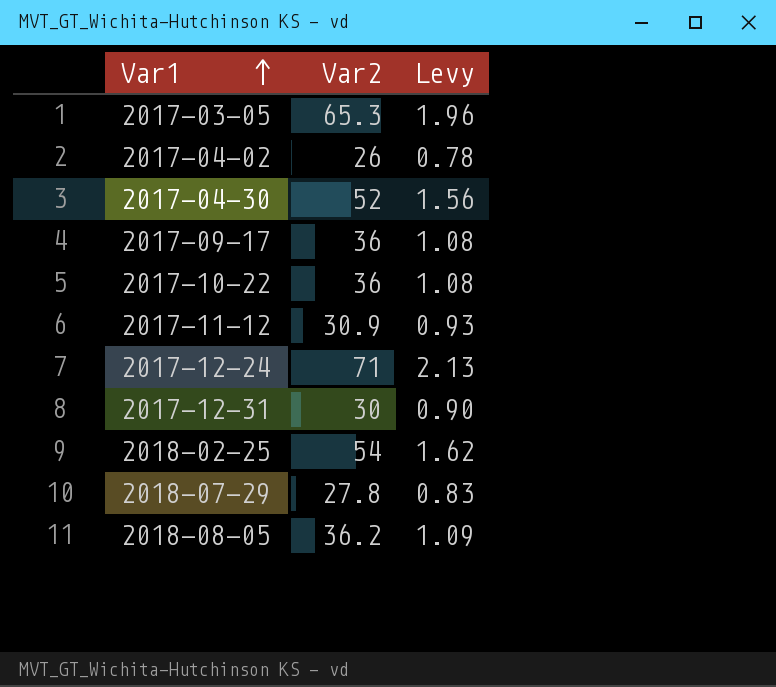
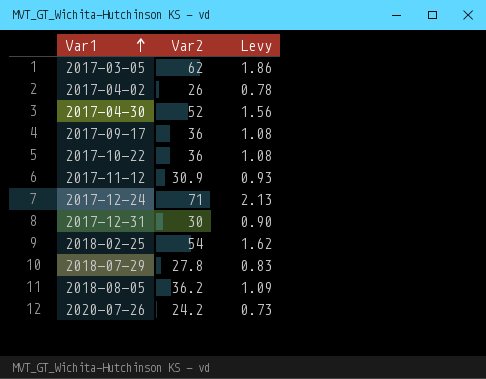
2017-03-05 | Var2: 65.3 -> 62
2017-03-05 | Levy: 1.96 -> 1.86
row 2020-07-26: none -> 24.2 | 0.73

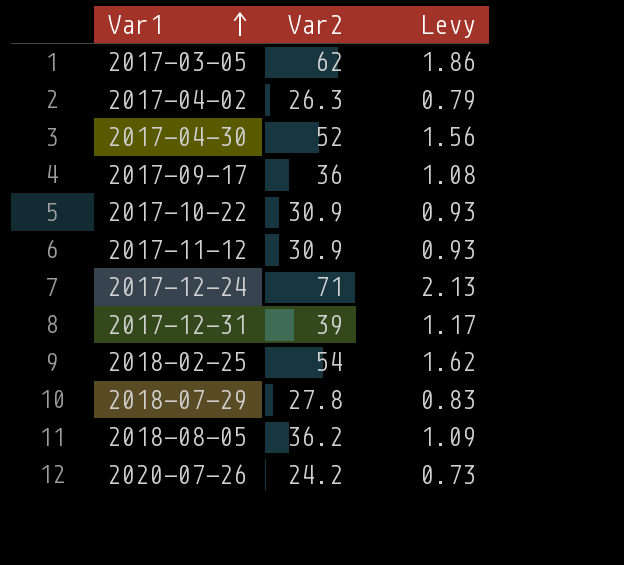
2017-04-02 | Var2: 26 -> 26.3
2017-04-02 | Levy: 0.78 -> 0.79
2017-10-22 | Var2: 36 -> 30.9
2017-10-22 | Levy: 1.08 -> 0.93
2017-12-31 | Var2: 30 -> 39
2017-12-31 | Levy: 0.90 -> 1.17

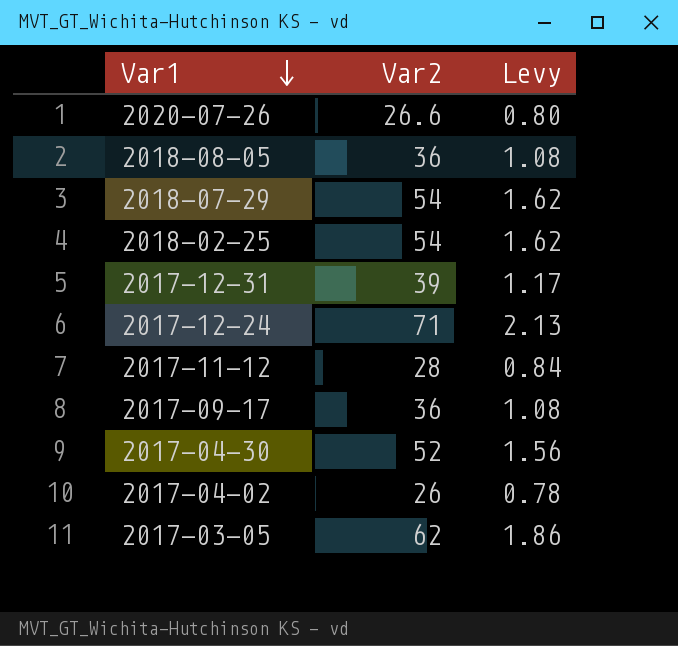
row order: Var1 ascending -> Var1 descending
row 2017-10-22: 30.9 | 0.93 -> none
2020-07-26 | Var2: 24.2 -> 26.6
2020-07-26 | Levy: 0.73 -> 0.80
2018-08-05 | Var2: 36.2 -> 36
2018-08-05 | Levy: 1.09 -> 1.08
2018-07-29 | Var2: 27.8 -> 54
2018-07-29 | Levy: 0.83 -> 1.62
2017-11-12 | Var2: 30.9 -> 28
2017-11-12 | Levy: 0.93 -> 0.84
2017-04-02 | Var2: 26.3 -> 26
2017-04-02 | Levy: 0.79 -> 0.78

